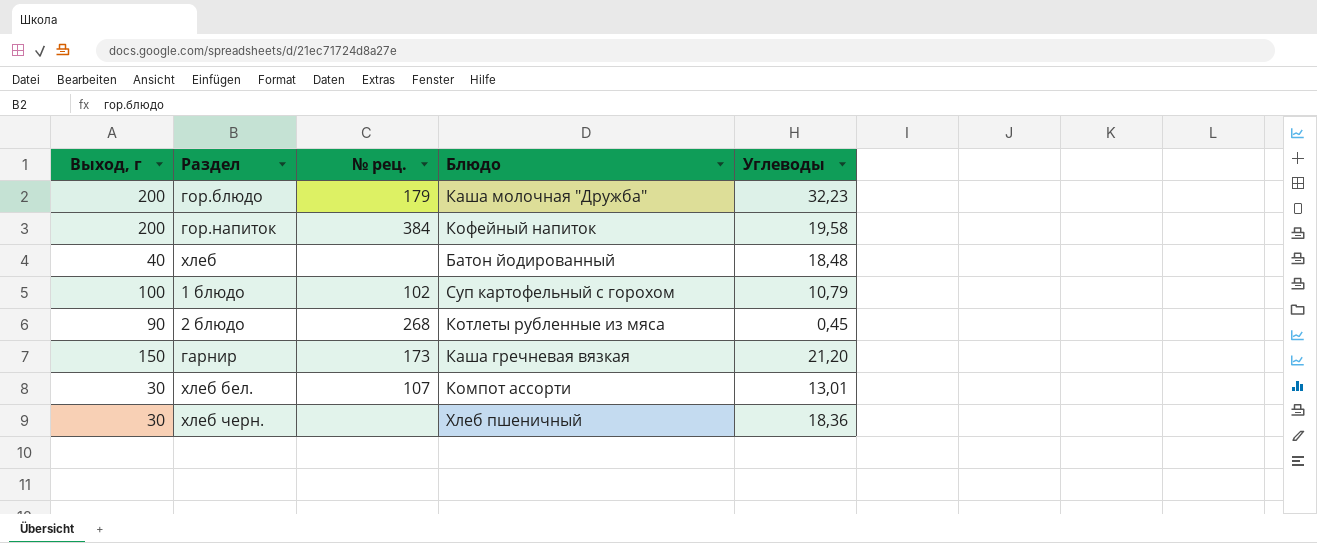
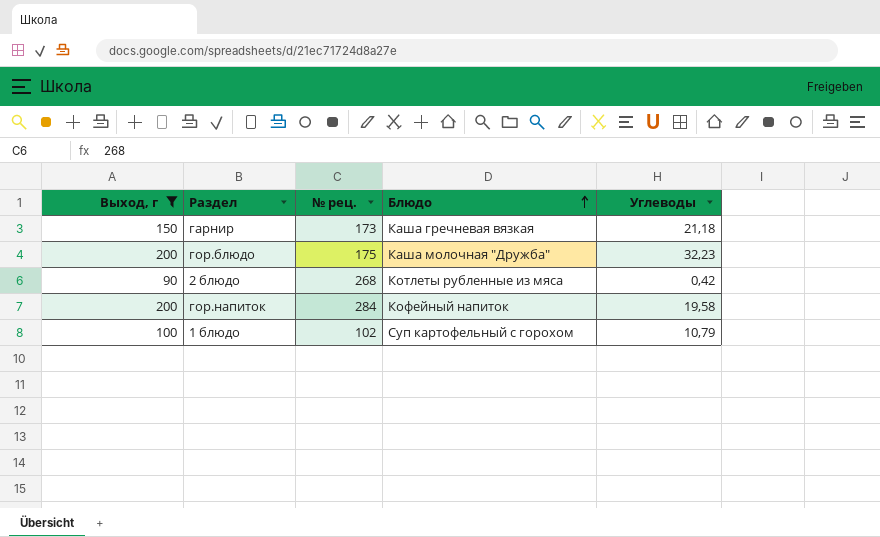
filter: none -> Выход, г >= 90
row order: none -> Блюдо ascending
гарнир | Углеводы: 21,20 -> 21,18
гор.блюдо | № рец.: 179 -> 175
2 блюдо | Углеводы: 0,45 -> 0,42
гор.напиток | № рец.: 384 -> 284

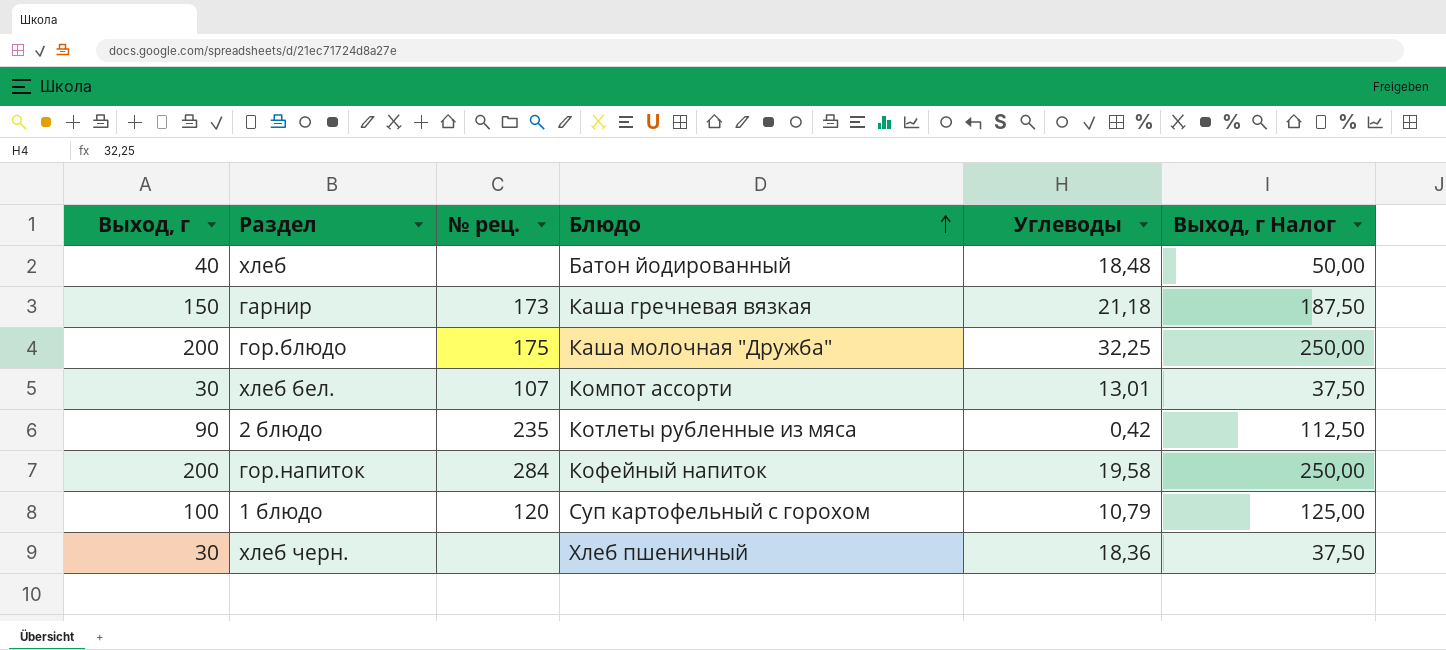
filter: Выход, г >= 90 -> none
column Выход, г Налог | formula: none -> [Выход, г] * 1,25
гор.блюдо | Углеводы: 32,23 -> 32,25
2 блюдо | № рец.: 268 -> 235
1 блюдо | № рец.: 102 -> 120

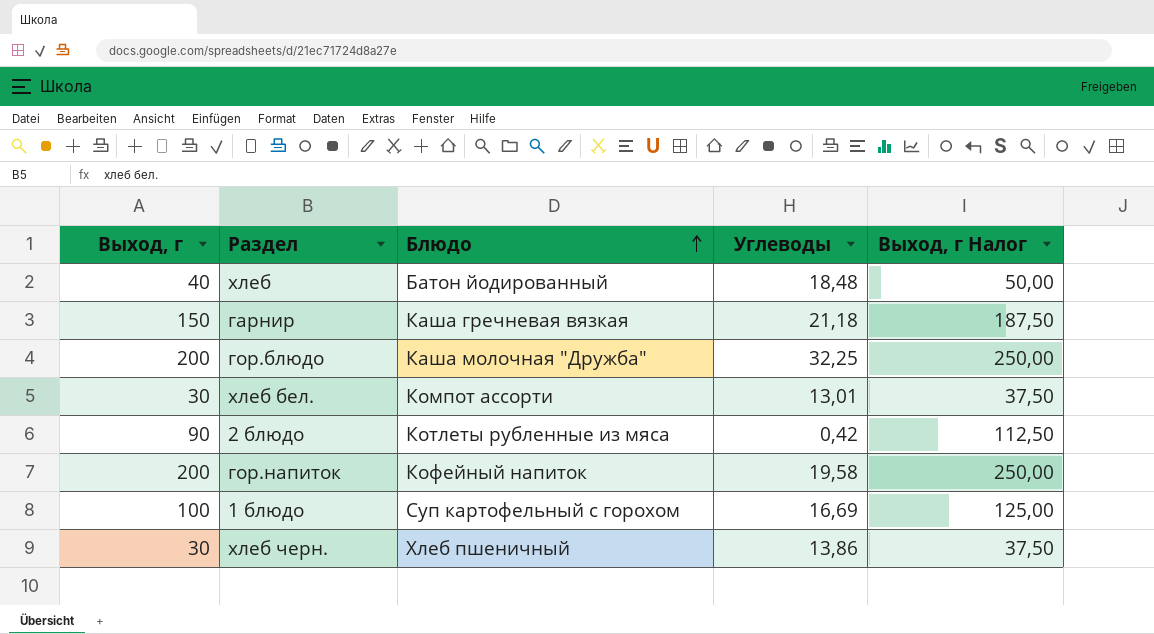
column № рец. | position: 3 -> none
1 блюдо | Углеводы: 10,79 -> 16,69
хлеб черн. | Углеводы: 18,36 -> 13,86

